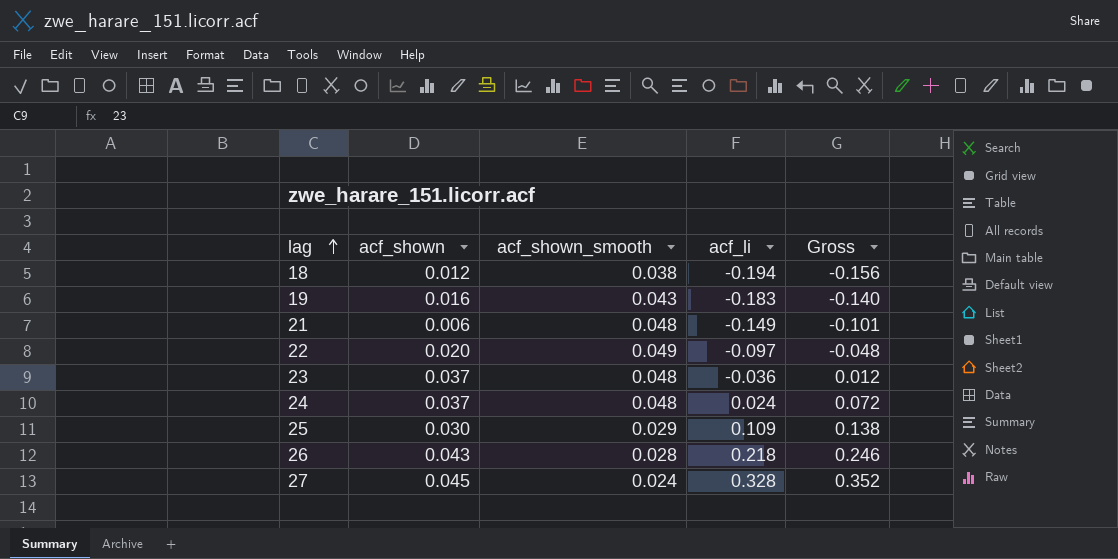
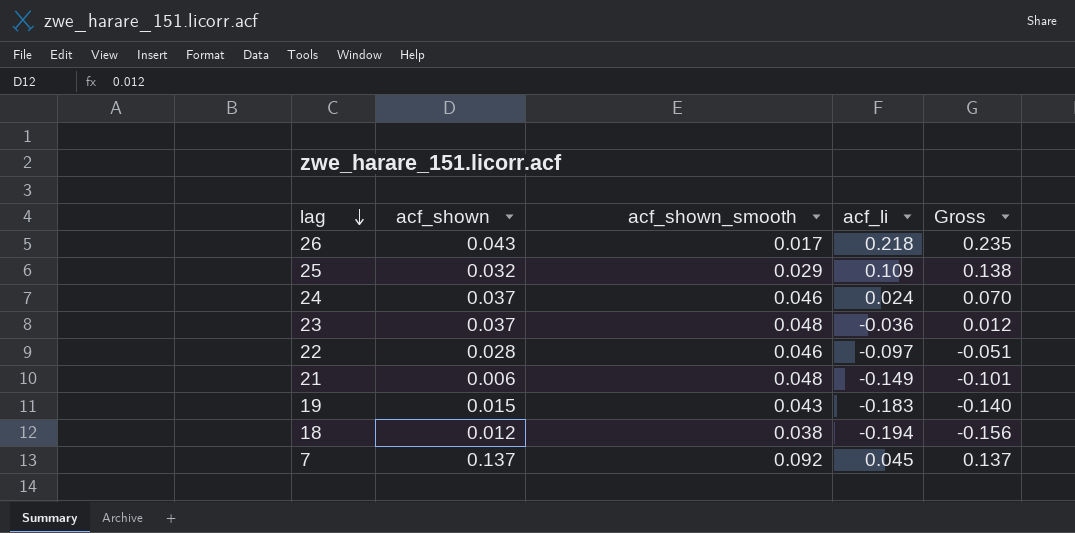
row order: lag ascending -> lag descending
row 27: 0.045 | 0.024 | 0.328 | 0.352 -> none
26 | acf_shown_smooth: 0.028 -> 0.017
26 | Gross: 0.246 -> 0.235
25 | acf_shown: 0.030 -> 0.032
24 | acf_shown_smooth: 0.048 -> 0.046
24 | Gross: 0.072 -> 0.070
22 | acf_shown: 0.020 -> 0.028
22 | acf_shown_smooth: 0.049 -> 0.046
22 | Gross: -0.048 -> -0.051
19 | acf_shown: 0.016 -> 0.015
row 7: none -> 0.137 | 0.092 | 0.045 | 0.137

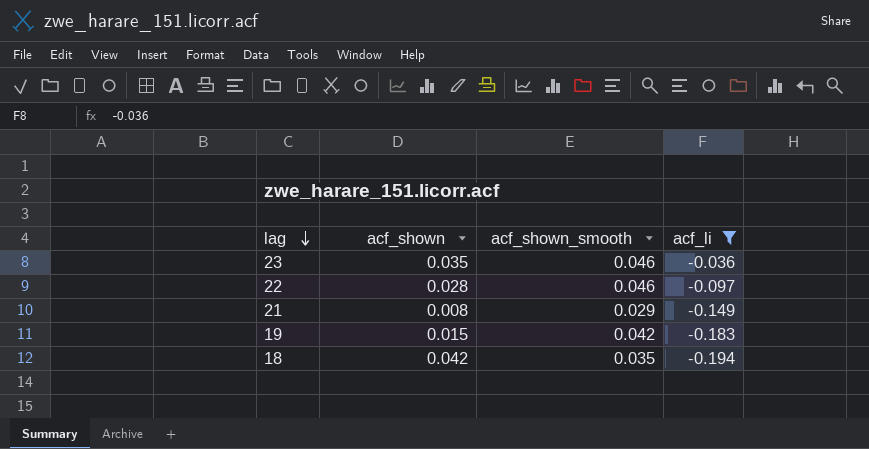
filter: none -> acf_li <= -0.036
column Gross | formula: [acf_shown_smooth] + [acf_li] -> none
23 | acf_shown: 0.037 -> 0.035
23 | acf_shown_smooth: 0.048 -> 0.046
21 | acf_shown: 0.006 -> 0.008
21 | acf_shown_smooth: 0.048 -> 0.029
19 | acf_shown_smooth: 0.043 -> 0.042
18 | acf_shown: 0.012 -> 0.042
18 | acf_shown_smooth: 0.038 -> 0.035

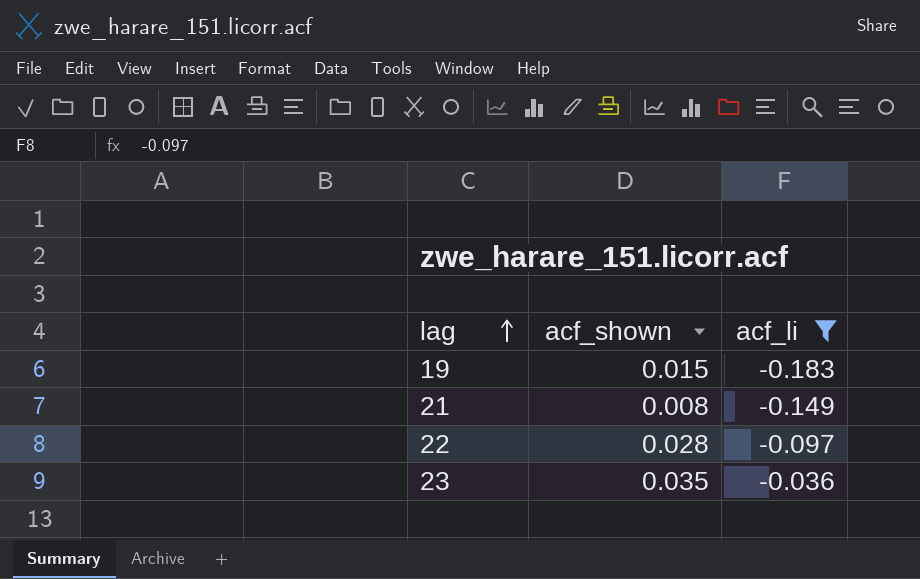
row order: lag descending -> lag ascending
column acf_shown_smooth | position: 3 -> none
row 18: 0.042 | 0.035 | -0.194 -> none

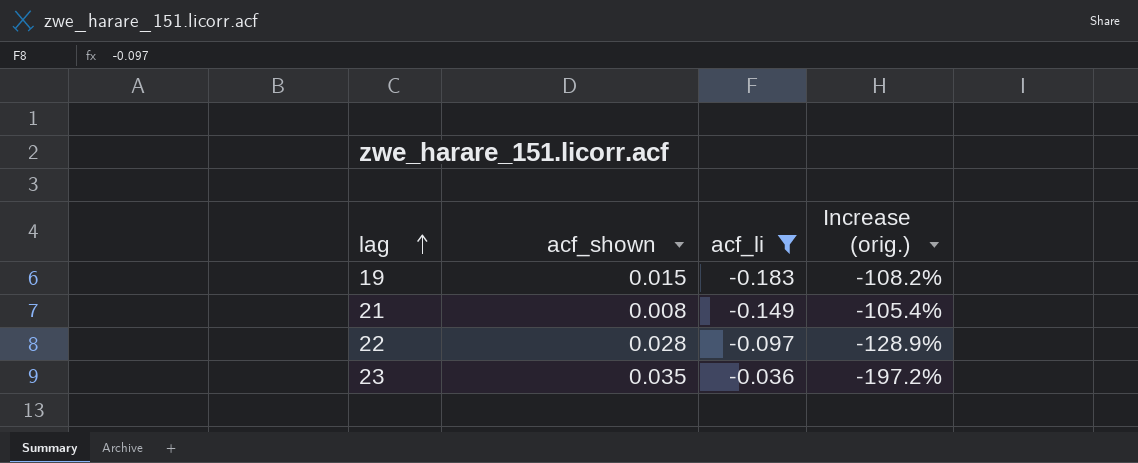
column Increase (orig.) | formula: none -> ([acf_shown] - [acf_li]) / [acf_li]

